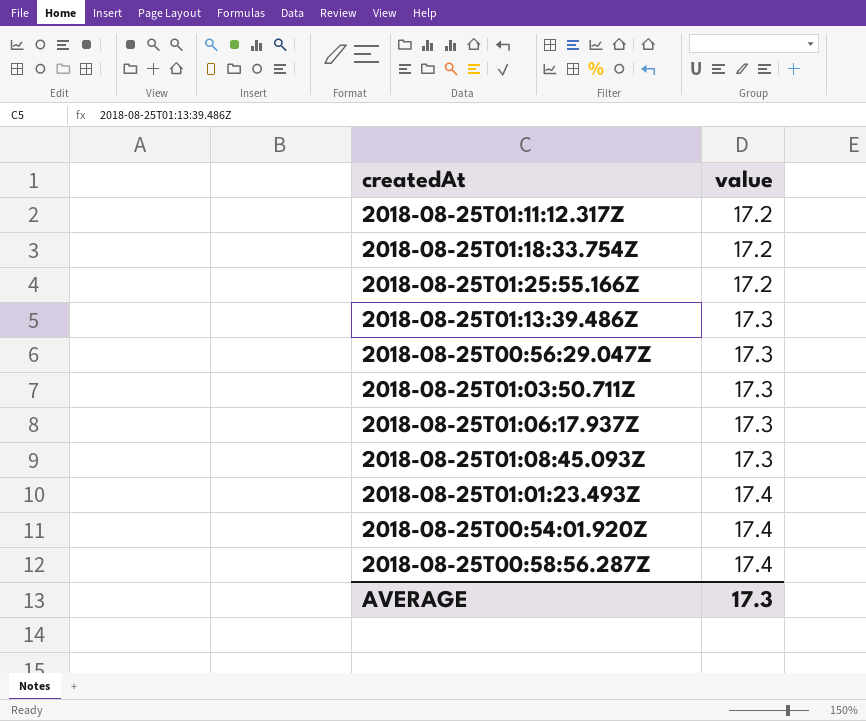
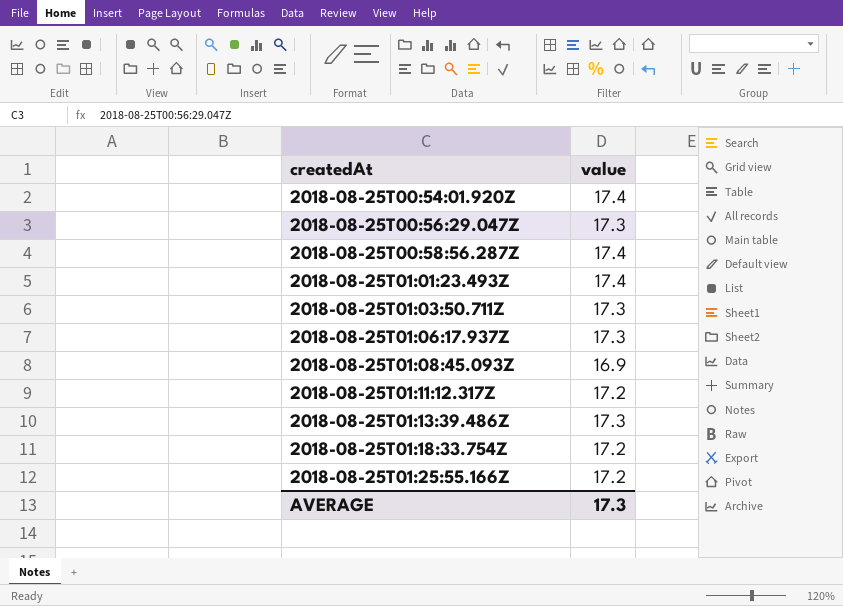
row order: value ascending -> createdAt ascending
2018-08-25T01:08:45.093Z | value: 17.3 -> 16.9

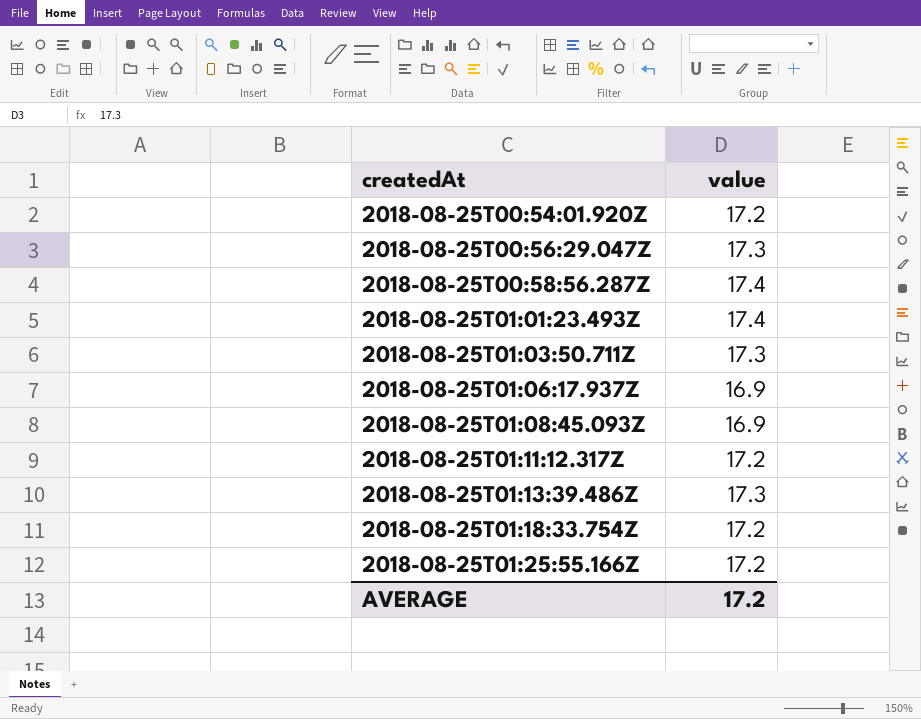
2018-08-25T00:54:01.920Z | value: 17.4 -> 17.2
2018-08-25T01:06:17.937Z | value: 17.3 -> 16.9
AVERAGE | value: 17.3 -> 17.2

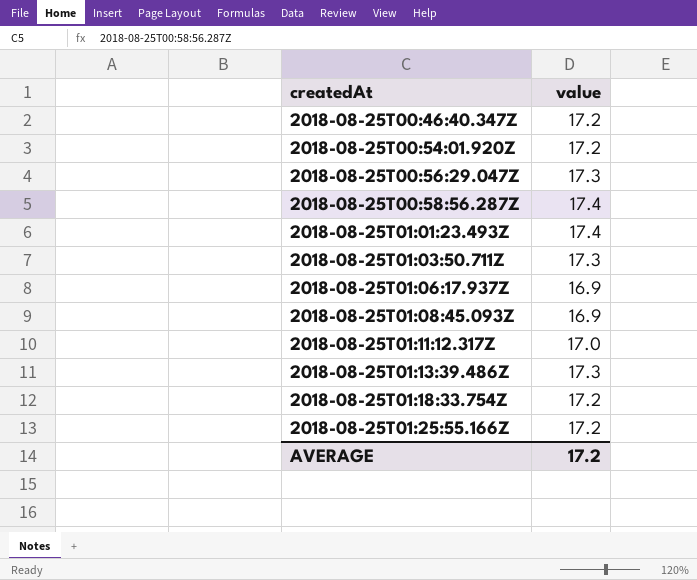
row 2018-08-25T00:46:40.347Z: none -> 17.2
2018-08-25T01:11:12.317Z | value: 17.2 -> 17.0

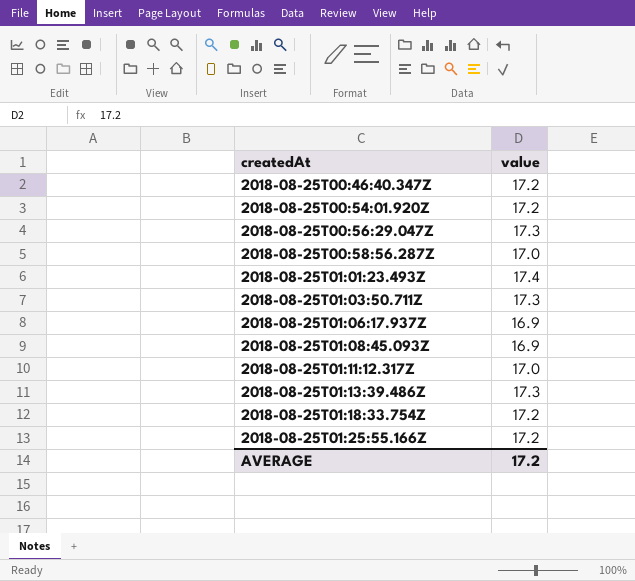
2018-08-25T00:58:56.287Z | value: 17.4 -> 17.0

